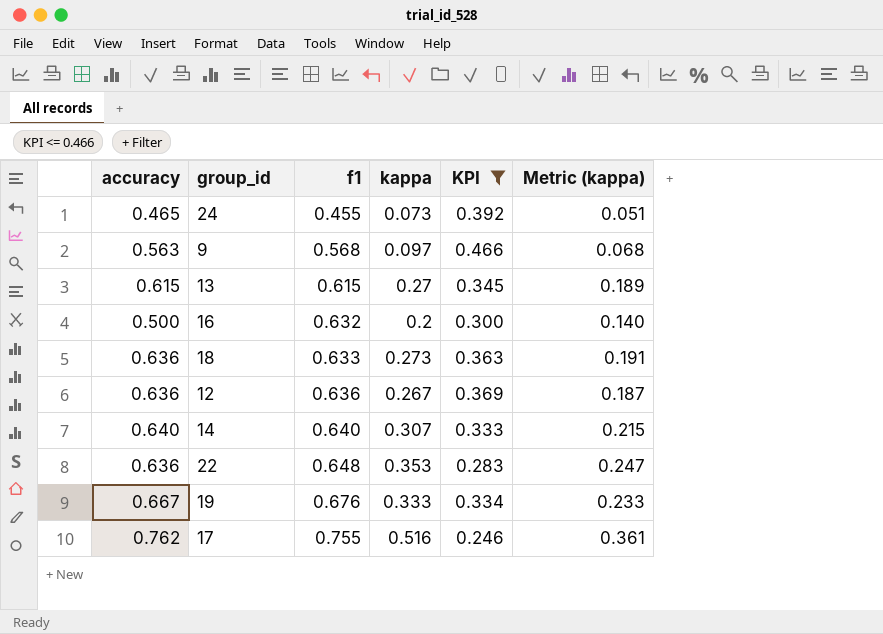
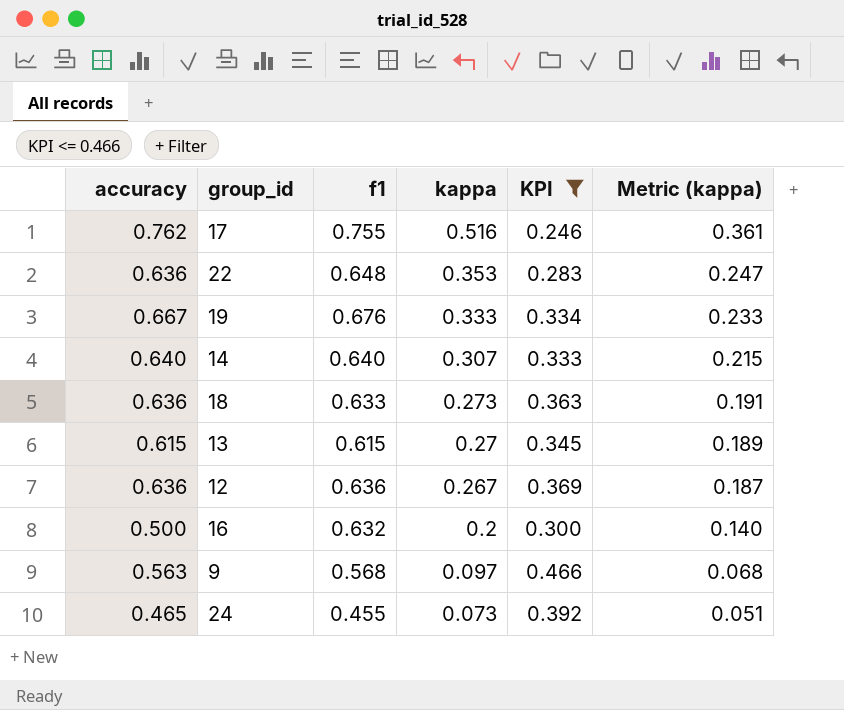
row order: f1 ascending -> kappa descending

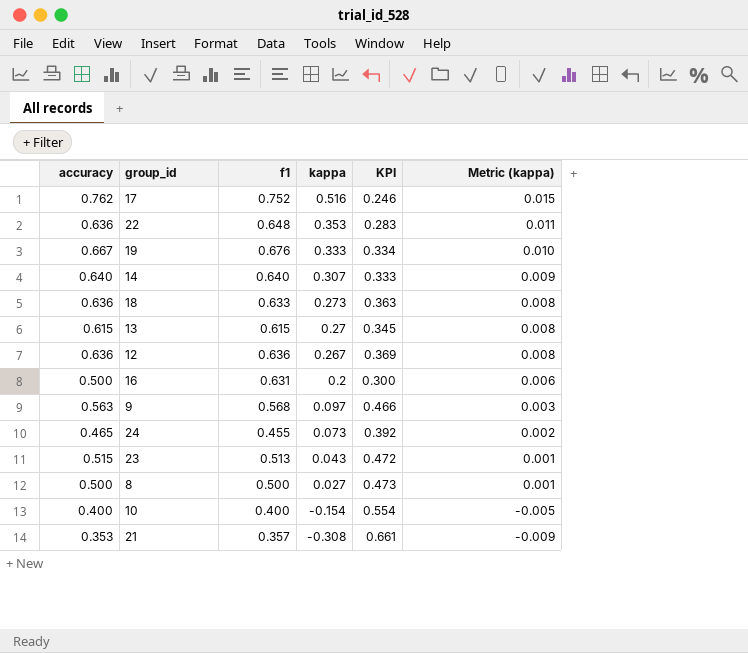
filter: KPI <= 0.466 -> none
column Metric (kappa) | formula: [kappa] * 0.7 -> [kappa] * 0.03
17 | f1: 0.755 -> 0.752
16 | f1: 0.632 -> 0.631

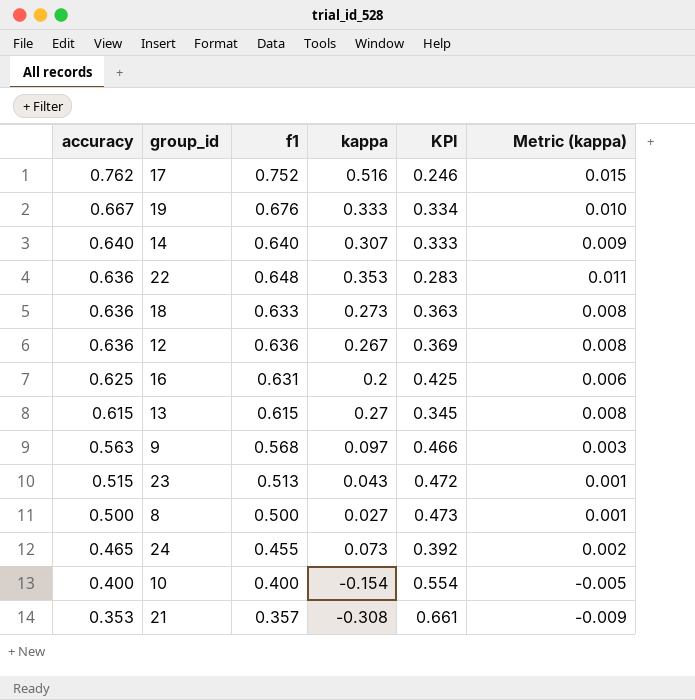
row order: kappa descending -> accuracy descending
16 | accuracy: 0.500 -> 0.625
16 | KPI: 0.300 -> 0.425

